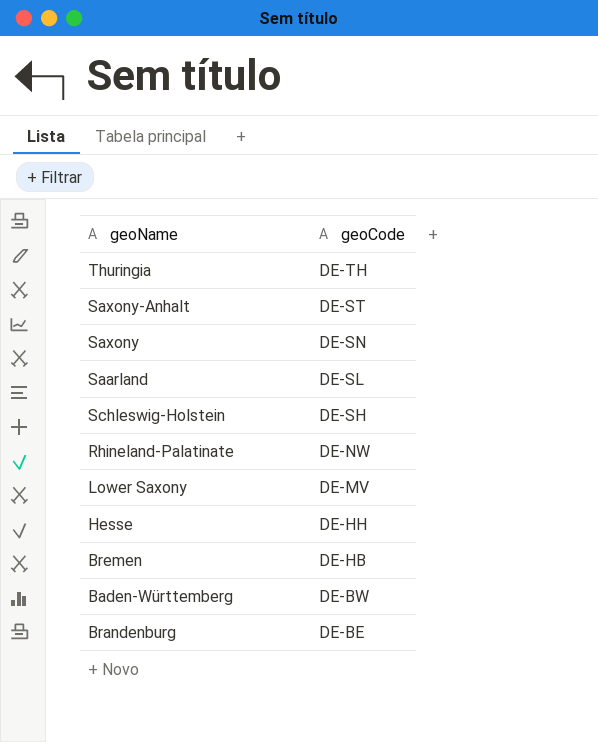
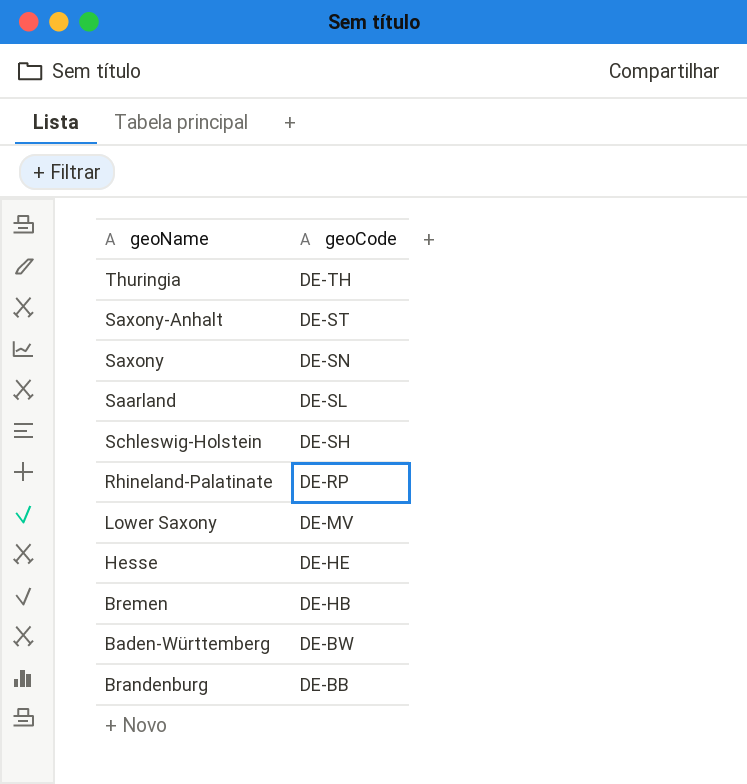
Rhineland-Palatinate | geoCode: DE-NW -> DE-RP
Hesse | geoCode: DE-HH -> DE-HE
Brandenburg | geoCode: DE-BE -> DE-BB

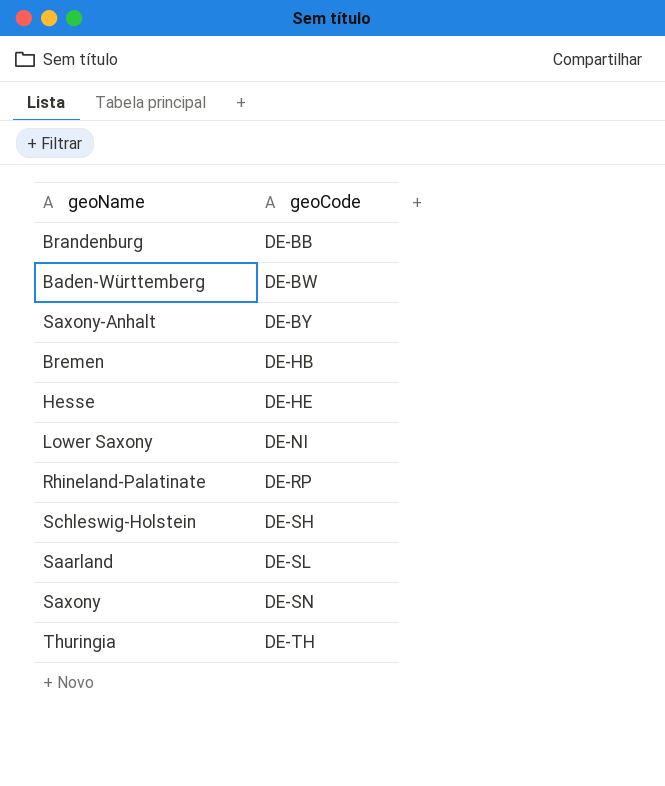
row order: geoCode descending -> geoCode ascending
Saxony-Anhalt | geoCode: DE-ST -> DE-BY
Lower Saxony | geoCode: DE-MV -> DE-NI

